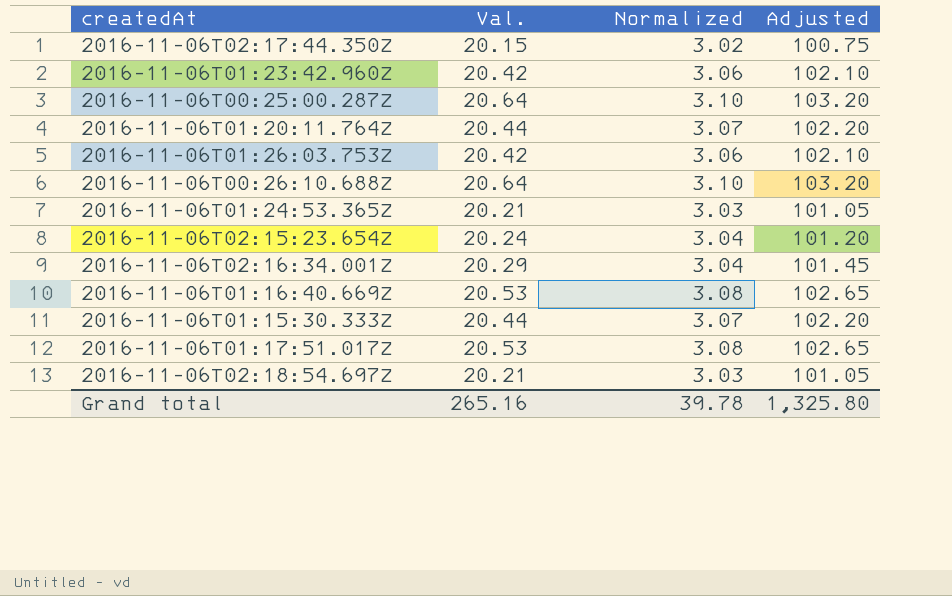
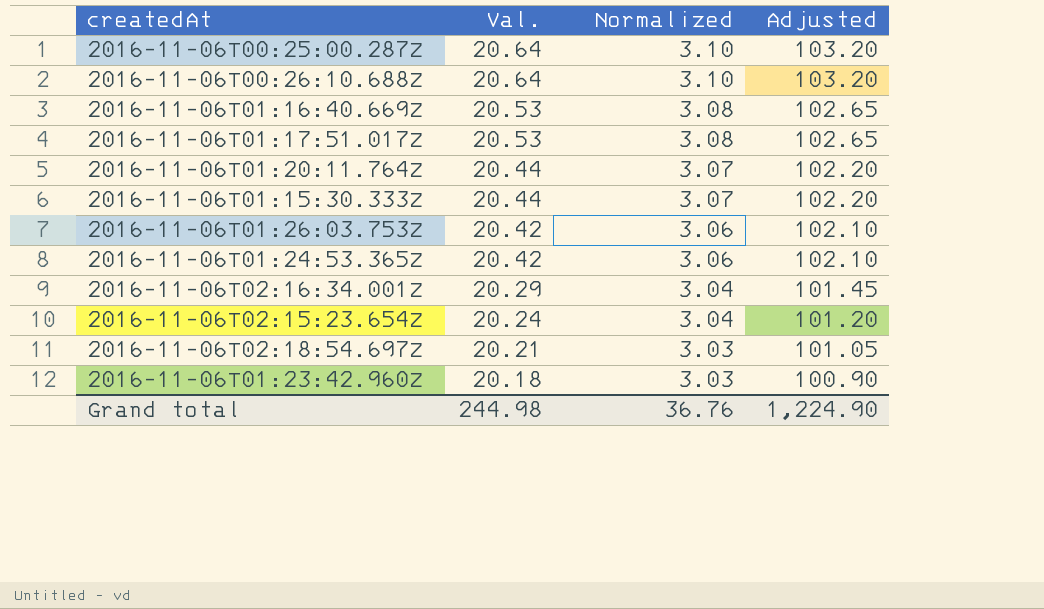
row order: none -> Val. descending
row 2016-11-06T02:17:44.350Z: 20.15 | 3.02 | 100.75 -> none
2016-11-06T01:24:53.365Z | Val.: 20.21 -> 20.42
2016-11-06T01:24:53.365Z | Normalized: 3.03 -> 3.06
2016-11-06T01:24:53.365Z | Adjusted: 101.05 -> 102.10
2016-11-06T01:23:42.960Z | Val.: 20.42 -> 20.18
2016-11-06T01:23:42.960Z | Normalized: 3.06 -> 3.03
2016-11-06T01:23:42.960Z | Adjusted: 102.10 -> 100.90
Grand total | Val.: 265.16 -> 244.98
Grand total | Normalized: 39.78 -> 36.76
Grand total | Adjusted: 1,325.80 -> 1,224.90

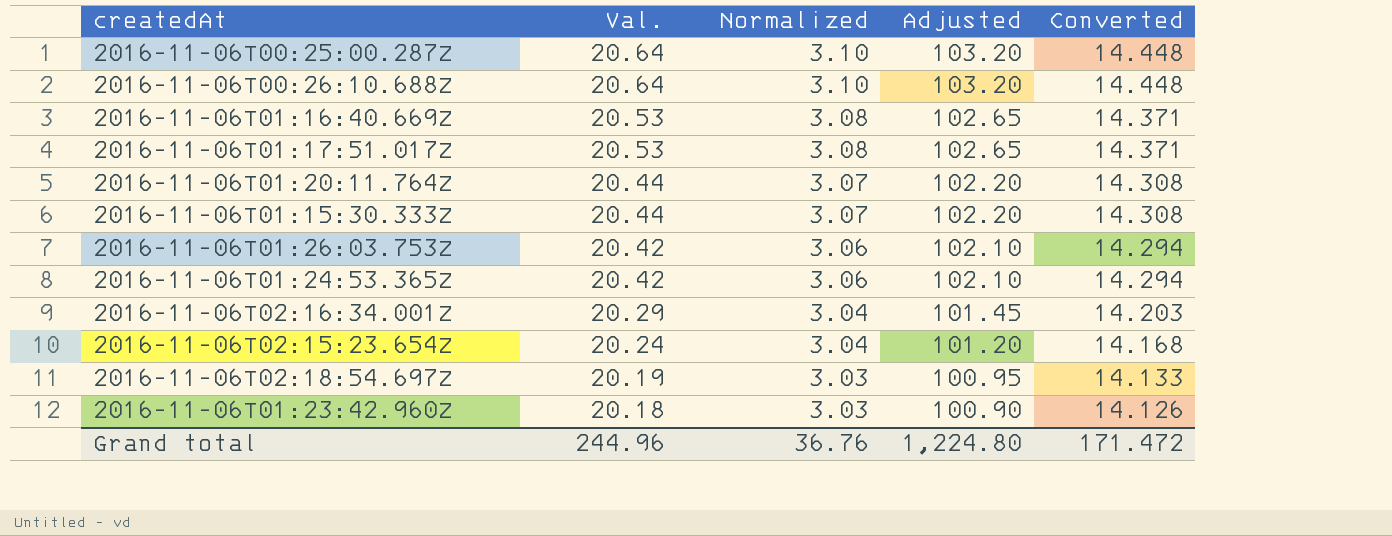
column Converted | formula: none -> [Val.] * 0.7
2016-11-06T02:18:54.697Z | Val.: 20.21 -> 20.19
2016-11-06T02:18:54.697Z | Adjusted: 101.05 -> 100.95
Grand total | Val.: 244.98 -> 244.96
Grand total | Adjusted: 1,224.90 -> 1,224.80

